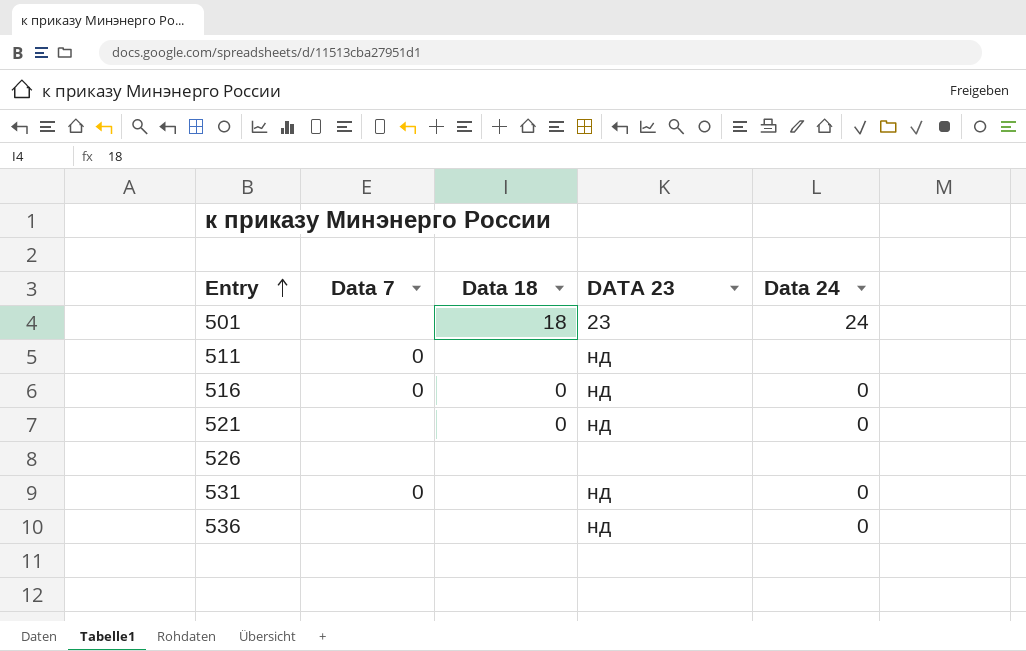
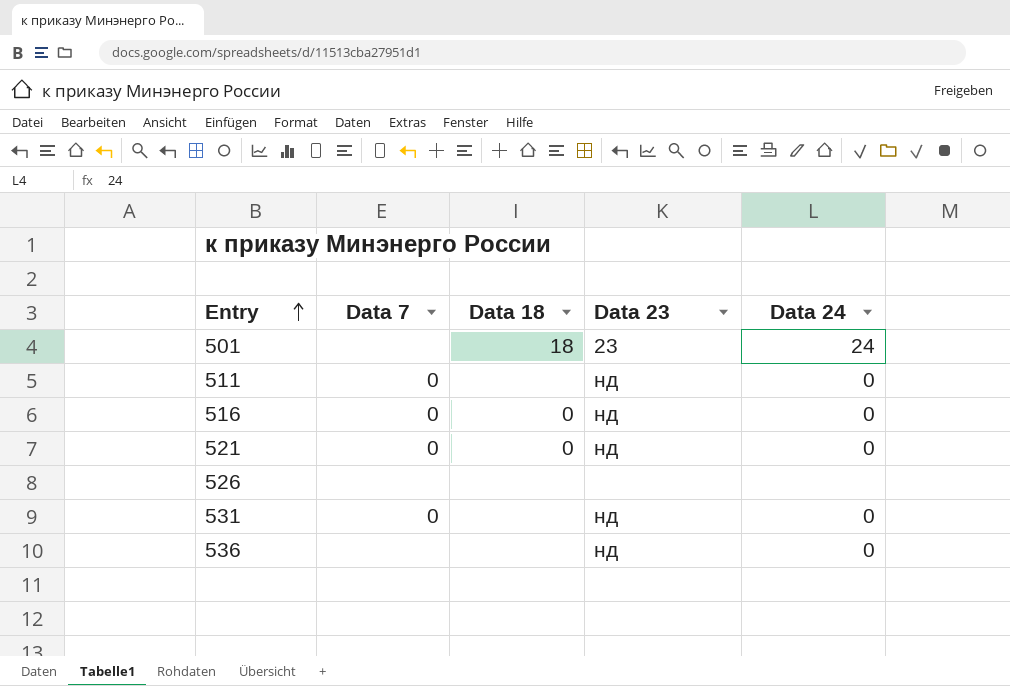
column name: DATA 23 -> Data 23
511 | Data 24: none -> 0
521 | Data 7: none -> 0

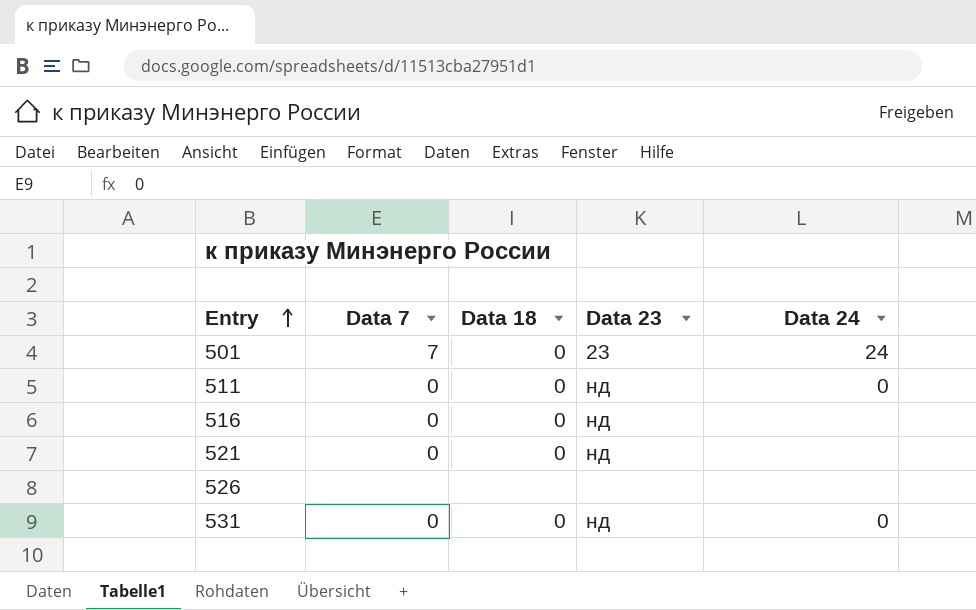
row 536: none | none | нд | 0 -> none
501 | Data 7: none -> 7
501 | Data 18: 18 -> 0
511 | Data 18: none -> 0
516 | Data 24: 0 -> none
521 | Data 24: 0 -> none
531 | Data 18: none -> 0

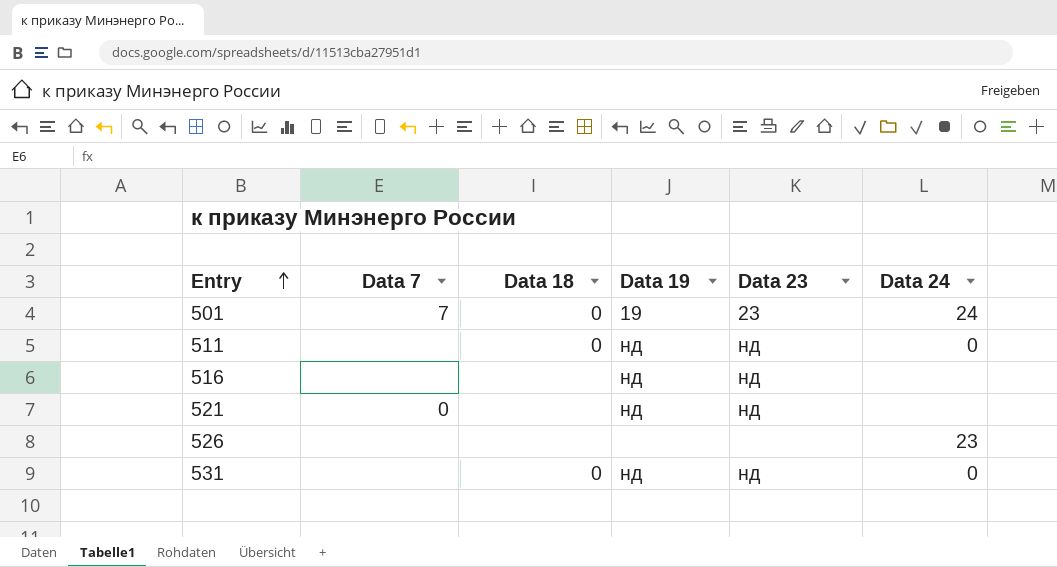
column Data 19 | position: none -> 4
511 | Data 7: 0 -> none
516 | Data 7: 0 -> none
516 | Data 18: 0 -> none
521 | Data 18: 0 -> none
526 | Data 24: none -> 23
531 | Data 7: 0 -> none

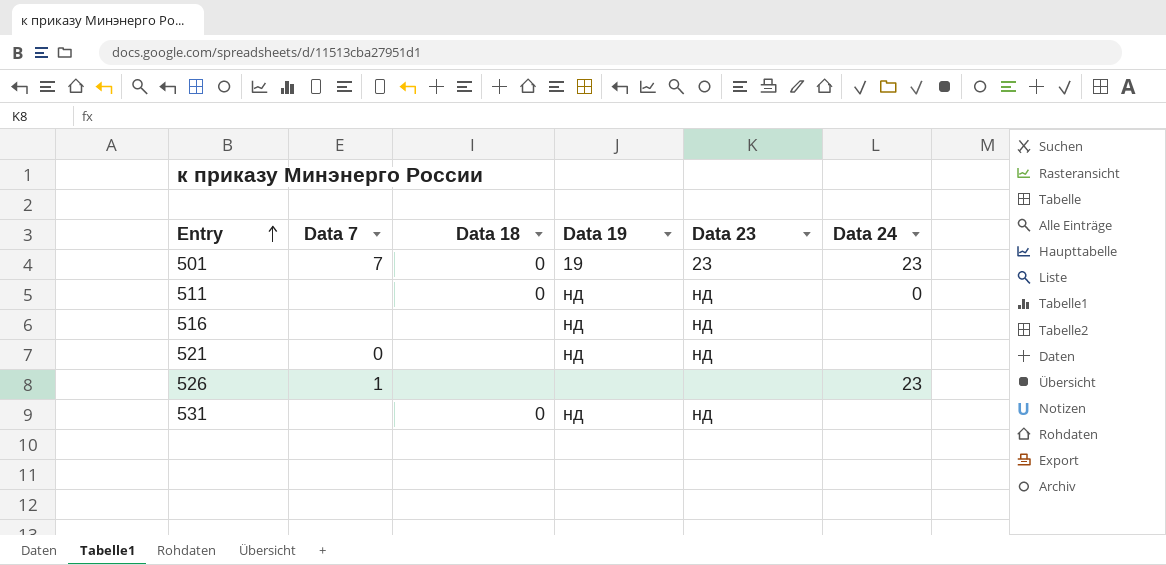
501 | Data 24: 24 -> 23
526 | Data 7: none -> 1
531 | Data 24: 0 -> none

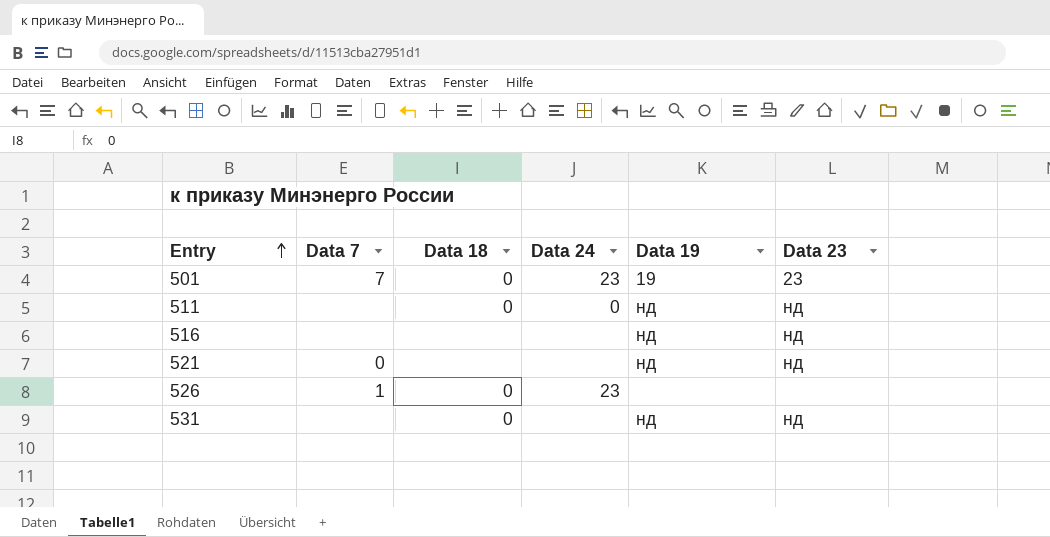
column Data 24 | position: 6 -> 4
526 | Data 18: none -> 0

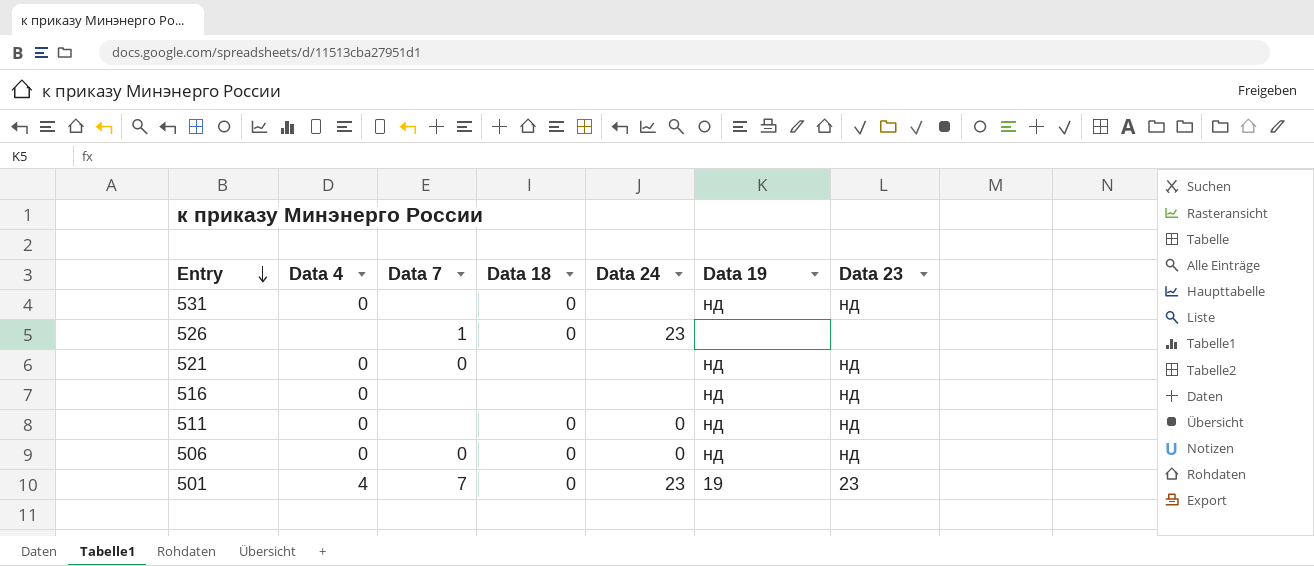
row order: Entry ascending -> Entry descending
column Data 4 | position: none -> 2
row 506: none -> 0 | 0 | 0 | 0 | нд | нд

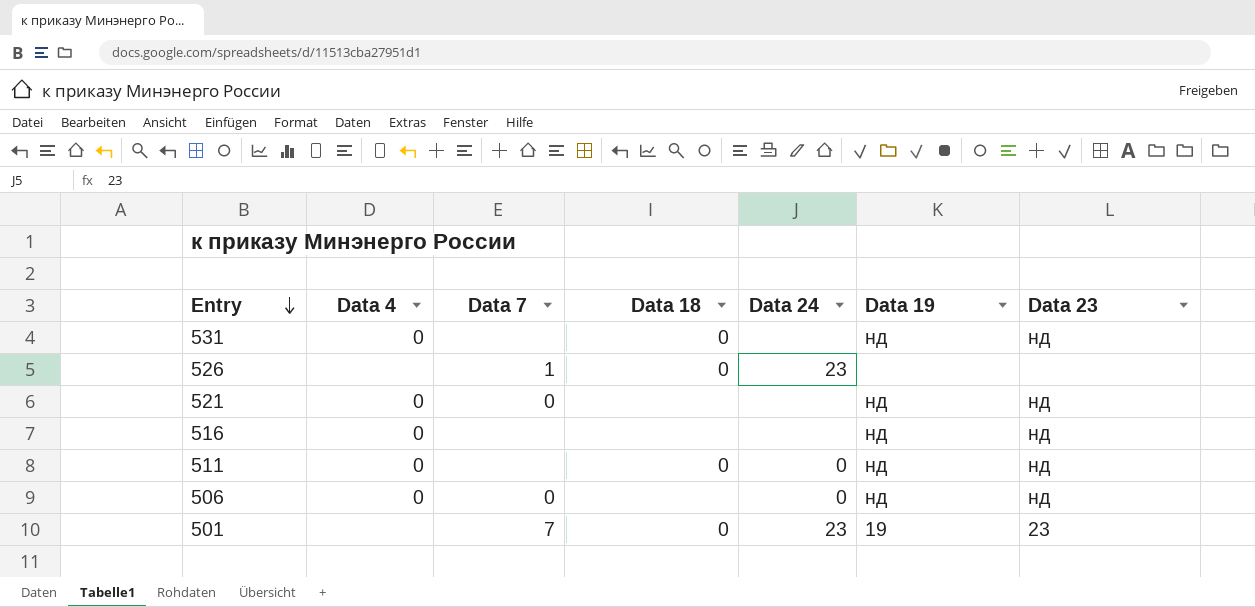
506 | Data 18: 0 -> none
501 | Data 4: 4 -> none

